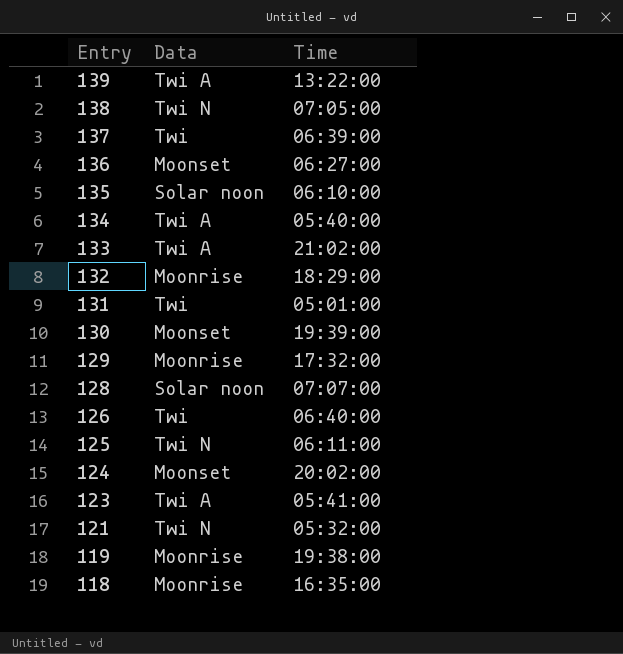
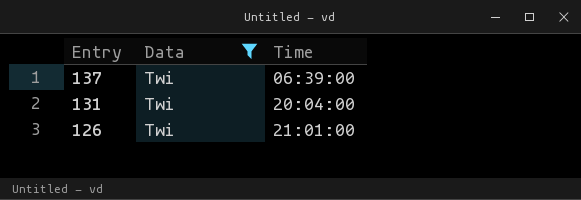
filter: none -> Data = Twi
131 | Time: 05:01:00 -> 20:04:00
126 | Time: 06:40:00 -> 21:01:00

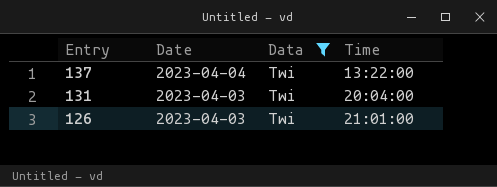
column Date | position: none -> 2
137 | Time: 06:39:00 -> 13:22:00

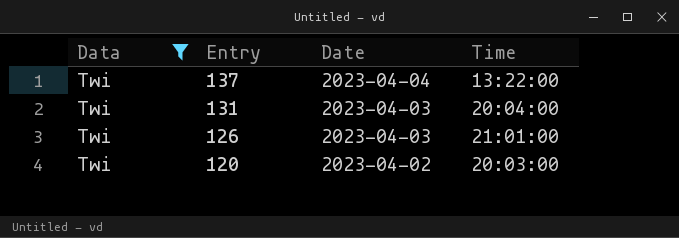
column Data | position: 3 -> 1
row 120: none -> Twi | 2023-04-02 | 20:03:00

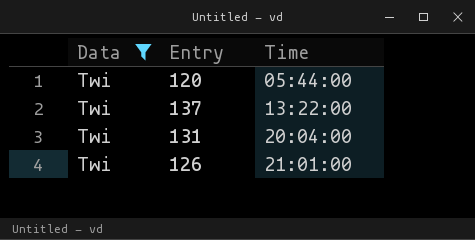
row order: Entry descending -> Time ascending
column Date | position: 3 -> none
120 | Time: 20:03:00 -> 05:44:00

